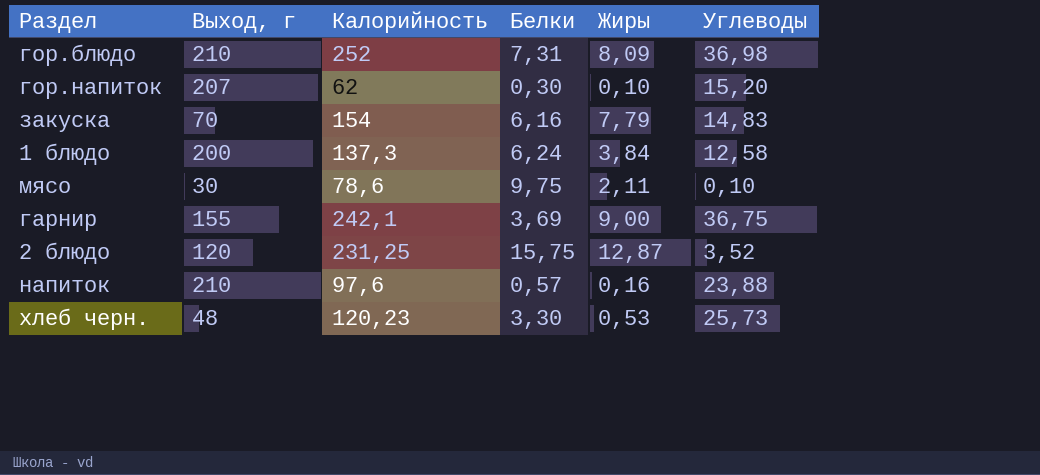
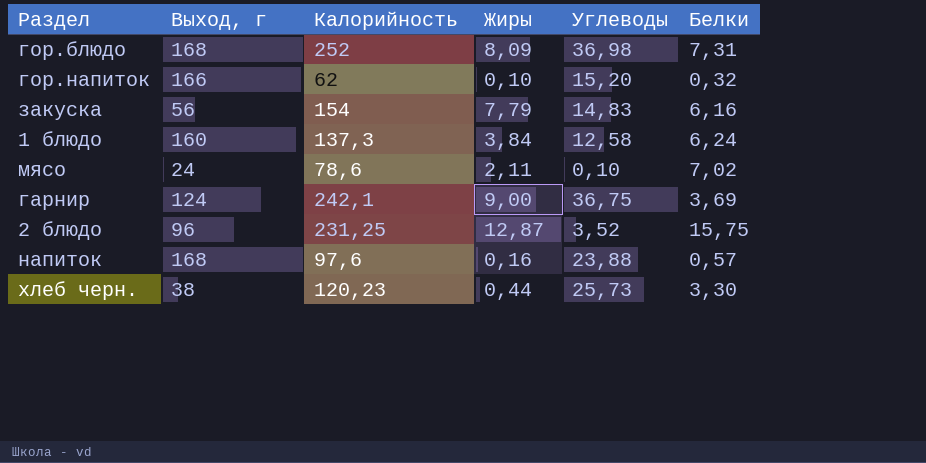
column Белки | position: 4 -> 6
гор.блюдо | Выход, г: 210 -> 168
гор.напиток | Выход, г: 207 -> 166
гор.напиток | Белки: 0,30 -> 0,32
закуска | Выход, г: 70 -> 56
1 блюдо | Выход, г: 200 -> 160
мясо | Выход, г: 30 -> 24
мясо | Белки: 9,75 -> 7,02
гарнир | Выход, г: 155 -> 124
2 блюдо | Выход, г: 120 -> 96
напиток | Выход, г: 210 -> 168
хлеб черн. | Выход, г: 48 -> 38
хлеб черн. | Жиры: 0,53 -> 0,44

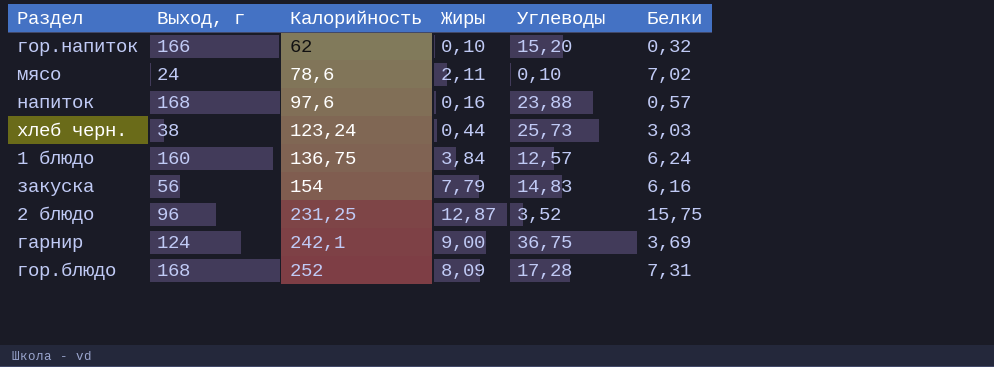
row order: none -> Калорийность ascending
хлеб черн. | Калорийность: 120,23 -> 123,24
хлеб черн. | Белки: 3,30 -> 3,03
1 блюдо | Калорийность: 137,3 -> 136,75
1 блюдо | Углеводы: 12,58 -> 12,57
гор.блюдо | Углеводы: 36,98 -> 17,28

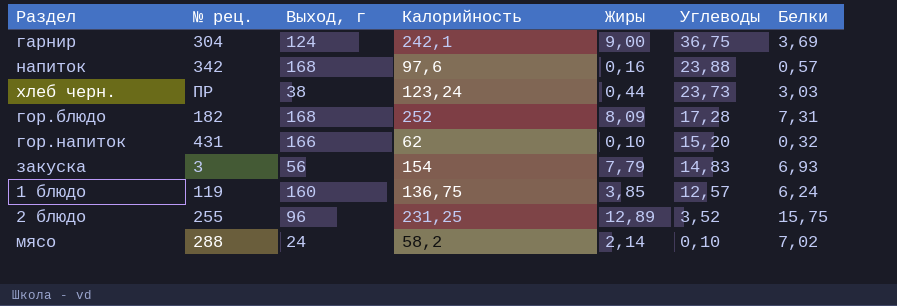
row order: Калорийность ascending -> Углеводы descending
column № рец. | position: none -> 2
хлеб черн. | Углеводы: 25,73 -> 23,73
закуска | Белки: 6,16 -> 6,93
1 блюдо | Жиры: 3,84 -> 3,85
2 блюдо | Жиры: 12,87 -> 12,89
мясо | Калорийность: 78,6 -> 58,2
мясо | Жиры: 2,11 -> 2,14

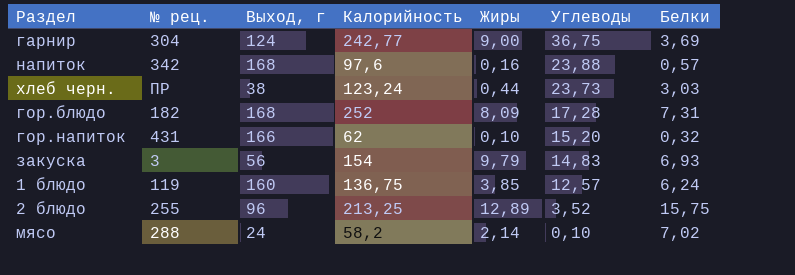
гарнир | Калорийность: 242,1 -> 242,77
закуска | Жиры: 7,79 -> 9,79
2 блюдо | Калорийность: 231,25 -> 213,25

